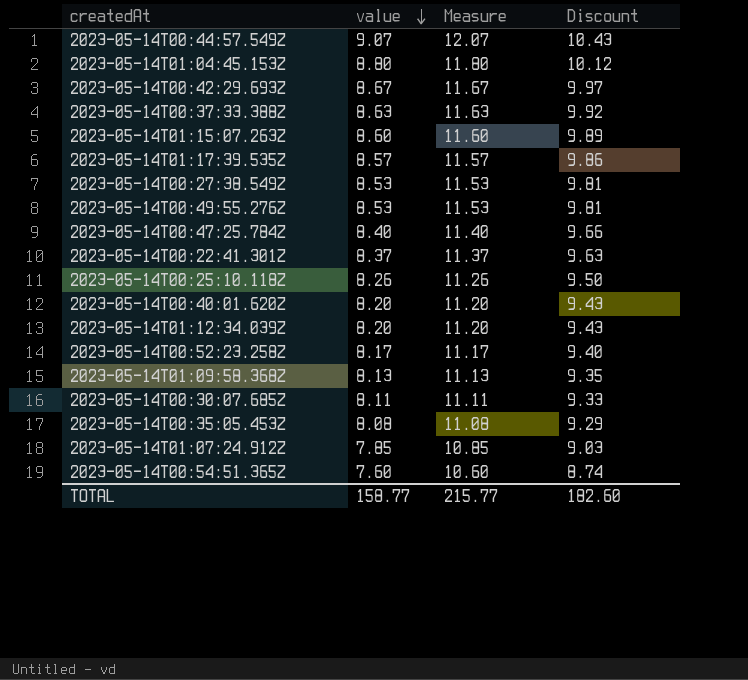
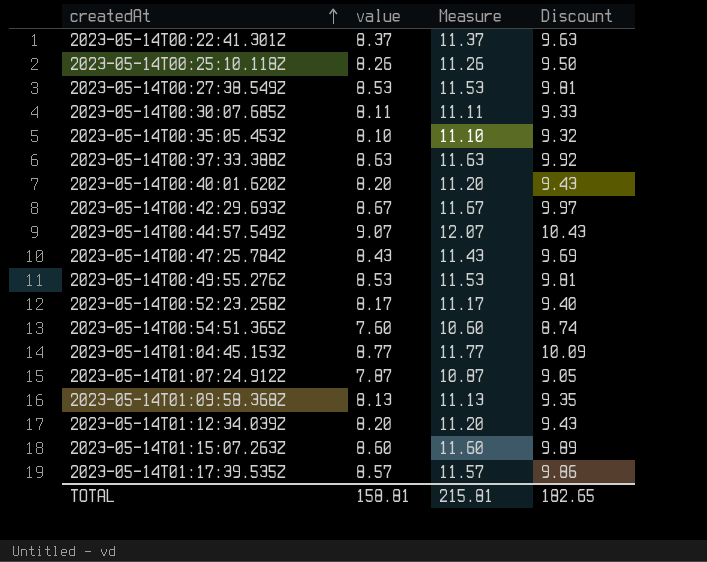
row order: value descending -> createdAt ascending
2023-05-14T00:35:05.453Z | value: 8.08 -> 8.10
2023-05-14T00:35:05.453Z | Measure: 11.08 -> 11.10
2023-05-14T00:35:05.453Z | Discount: 9.29 -> 9.32
2023-05-14T00:47:25.784Z | value: 8.40 -> 8.43
2023-05-14T00:47:25.784Z | Measure: 11.40 -> 11.43
2023-05-14T00:47:25.784Z | Discount: 9.66 -> 9.69
2023-05-14T01:04:45.153Z | value: 8.80 -> 8.77
2023-05-14T01:04:45.153Z | Measure: 11.80 -> 11.77
2023-05-14T01:04:45.153Z | Discount: 10.12 -> 10.09
2023-05-14T01:07:24.912Z | value: 7.85 -> 7.87
2023-05-14T01:07:24.912Z | Measure: 10.85 -> 10.87
2023-05-14T01:07:24.912Z | Discount: 9.03 -> 9.05
TOTAL | value: 158.77 -> 158.81
TOTAL | Measure: 215.77 -> 215.81
TOTAL | Discount: 182.60 -> 182.65

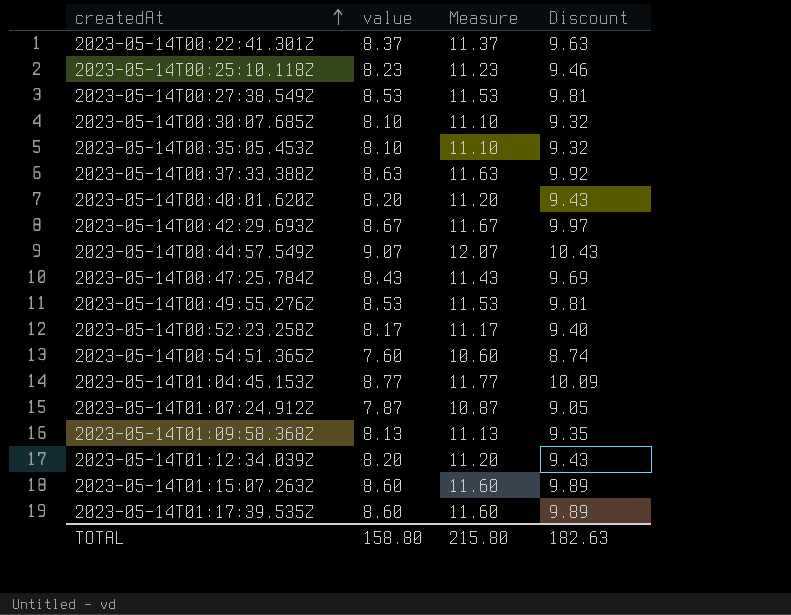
2023-05-14T00:25:10.118Z | value: 8.26 -> 8.23
2023-05-14T00:25:10.118Z | Measure: 11.26 -> 11.23
2023-05-14T00:25:10.118Z | Discount: 9.50 -> 9.46
2023-05-14T00:30:07.685Z | value: 8.11 -> 8.10
2023-05-14T00:30:07.685Z | Measure: 11.11 -> 11.10
2023-05-14T00:30:07.685Z | Discount: 9.33 -> 9.32
2023-05-14T01:17:39.535Z | value: 8.57 -> 8.60
2023-05-14T01:17:39.535Z | Measure: 11.57 -> 11.60
2023-05-14T01:17:39.535Z | Discount: 9.86 -> 9.89
TOTAL | value: 158.81 -> 158.80
TOTAL | Measure: 215.81 -> 215.80
TOTAL | Discount: 182.65 -> 182.63

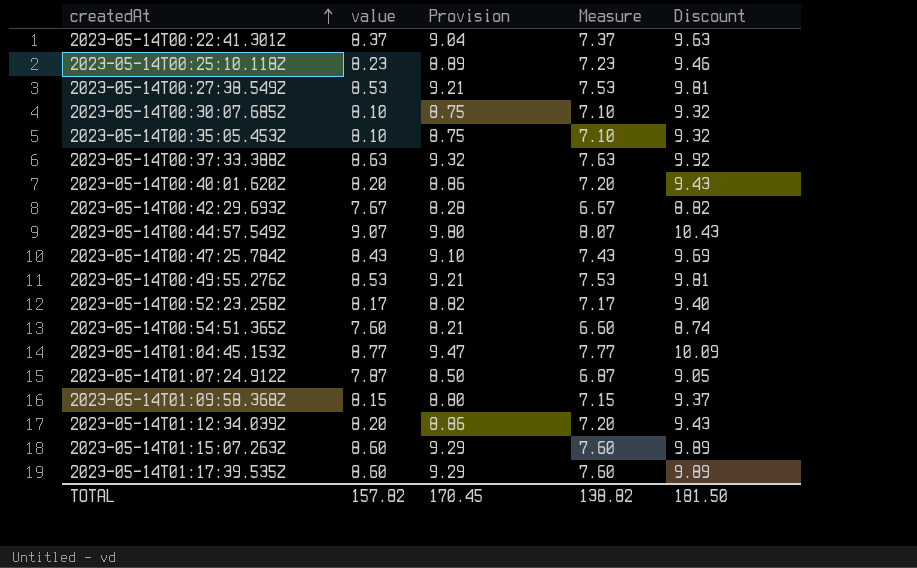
column Provision | formula: none -> [value] * 1.08
column Measure | formula: [value] + 3 -> [value] - 1
2023-05-14T00:42:29.693Z | value: 8.67 -> 7.67
2023-05-14T00:42:29.693Z | Discount: 9.97 -> 8.82
2023-05-14T01:09:58.368Z | value: 8.13 -> 8.15
2023-05-14T01:09:58.368Z | Discount: 9.35 -> 9.37
TOTAL | value: 158.80 -> 157.82
TOTAL | Measure: 215.80 -> 138.82
TOTAL | Discount: 182.63 -> 181.50

